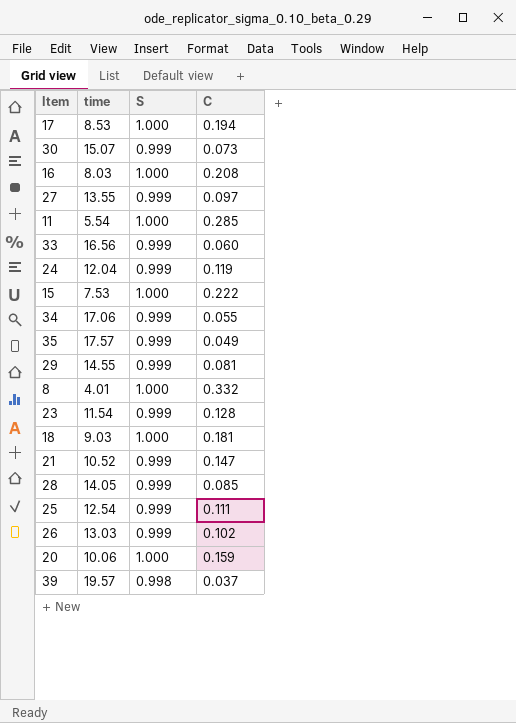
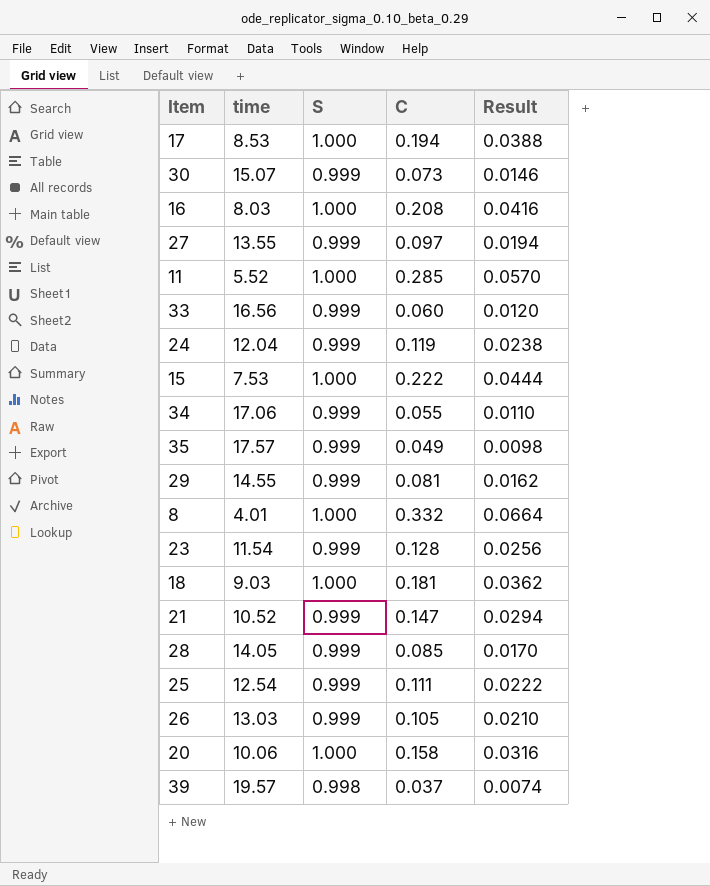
column Result | formula: none -> [C] * 0.2
11 | time: 5.54 -> 5.52
26 | C: 0.102 -> 0.105
20 | C: 0.159 -> 0.158

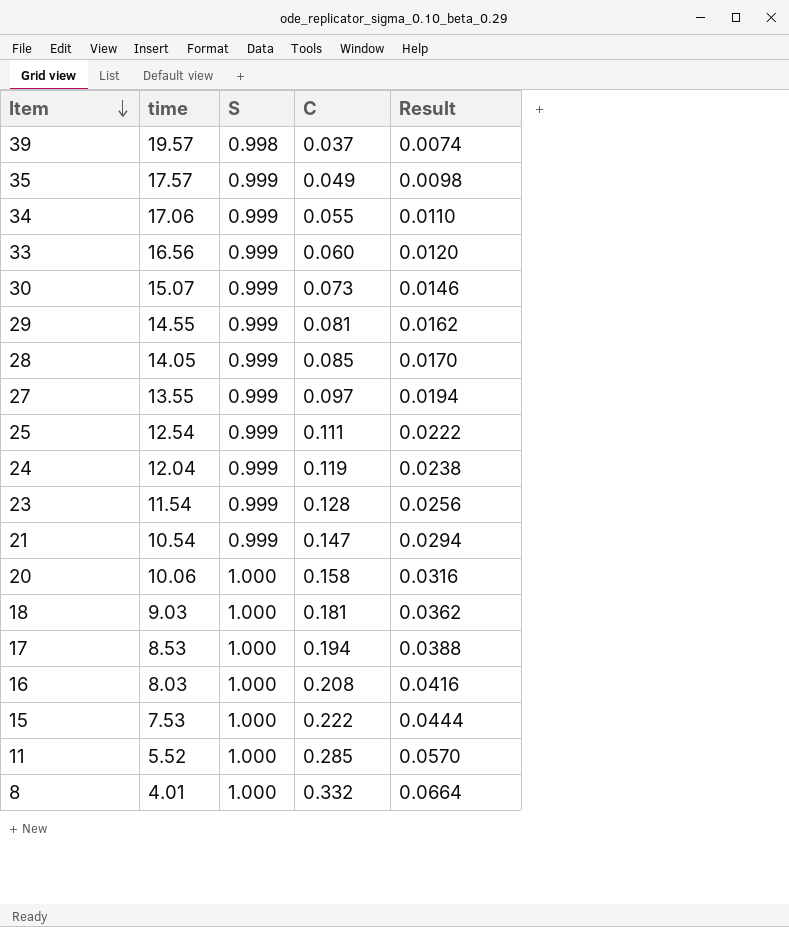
row order: none -> Item descending
row 26: 13.03 | 0.999 | 0.105 | 0.0210 -> none
21 | time: 10.52 -> 10.54

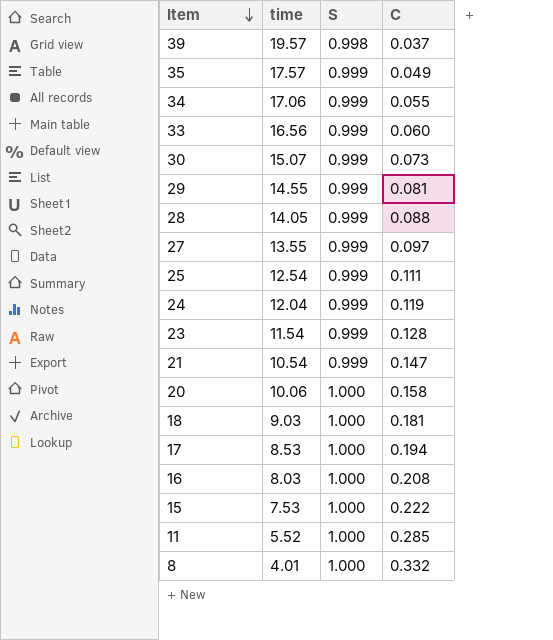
column Result | formula: [C] * 0.2 -> none
28 | C: 0.085 -> 0.088

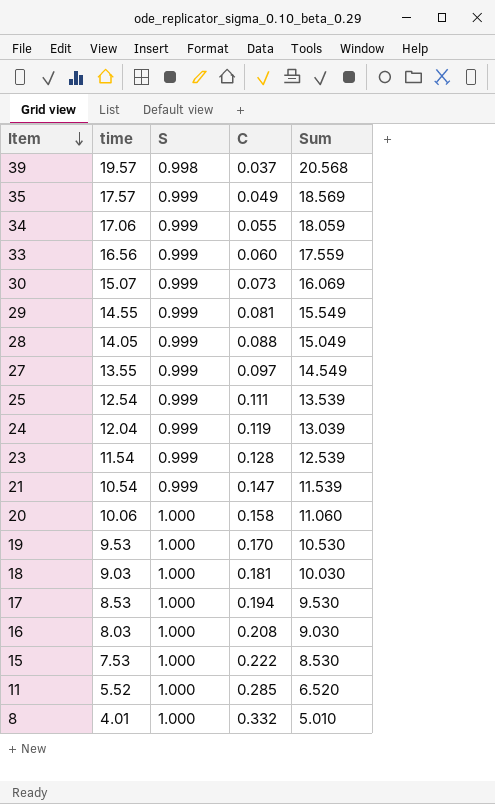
column Sum | formula: none -> [time] + [S]
row 19: none -> 9.53 | 1.000 | 0.170 | 10.530

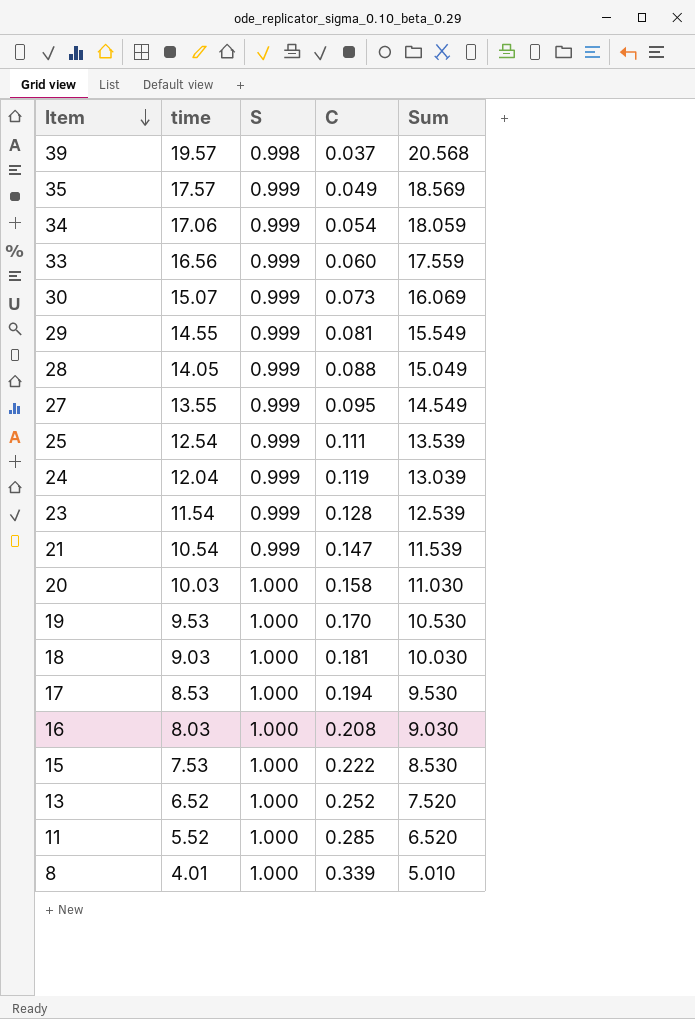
34 | C: 0.055 -> 0.054
27 | C: 0.097 -> 0.095
20 | time: 10.06 -> 10.03
20 | Sum: 11.060 -> 11.030
row 13: none -> 6.52 | 1.000 | 0.252 | 7.520
8 | C: 0.332 -> 0.339

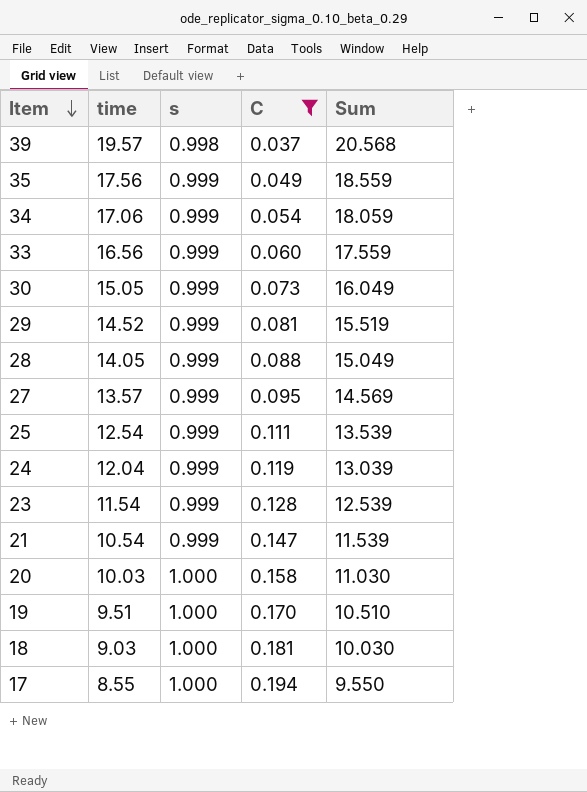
filter: none -> C <= 0.194
column name: S -> s
35 | time: 17.57 -> 17.56
35 | Sum: 18.569 -> 18.559
30 | time: 15.07 -> 15.05
30 | Sum: 16.069 -> 16.049
29 | time: 14.55 -> 14.52
29 | Sum: 15.549 -> 15.519
27 | time: 13.55 -> 13.57
27 | Sum: 14.549 -> 14.569
19 | time: 9.53 -> 9.51
19 | Sum: 10.530 -> 10.510
17 | time: 8.53 -> 8.55
17 | Sum: 9.530 -> 9.550

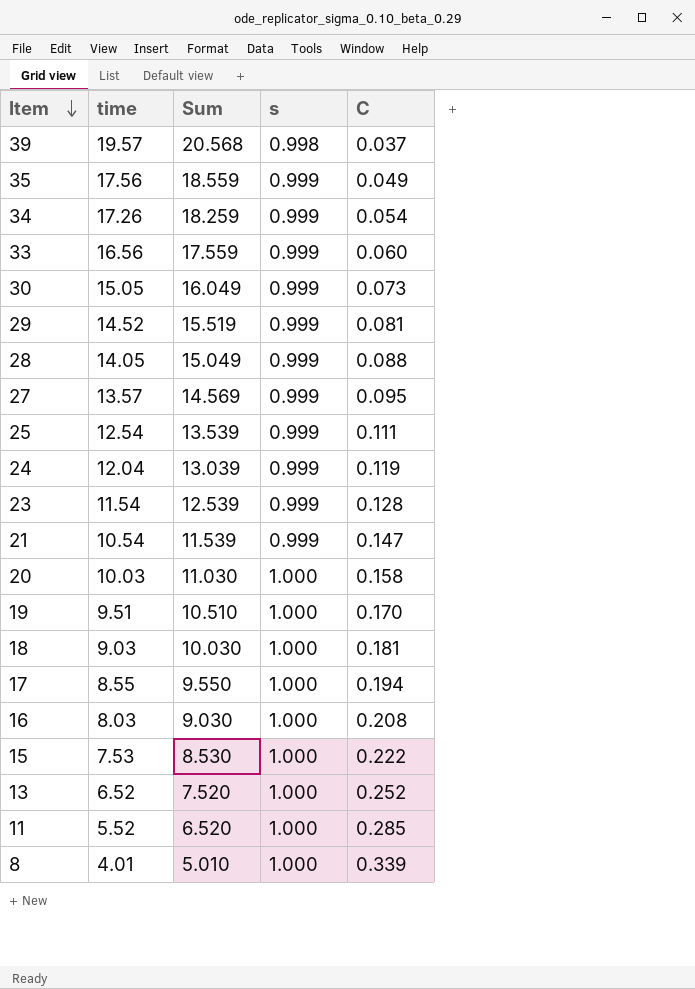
filter: C <= 0.194 -> none
column Sum | position: 5 -> 3
34 | time: 17.06 -> 17.26
34 | Sum: 18.059 -> 18.259

